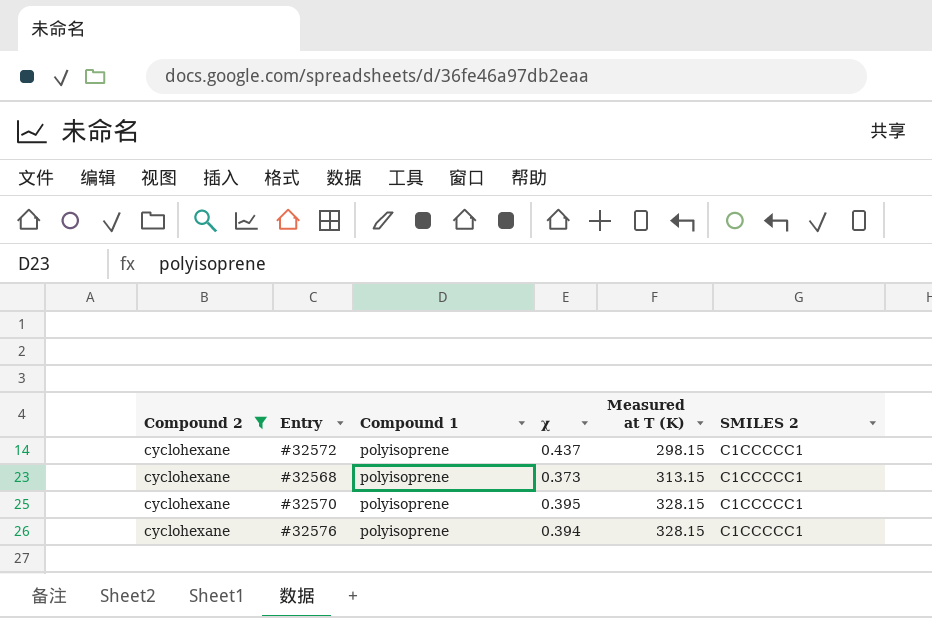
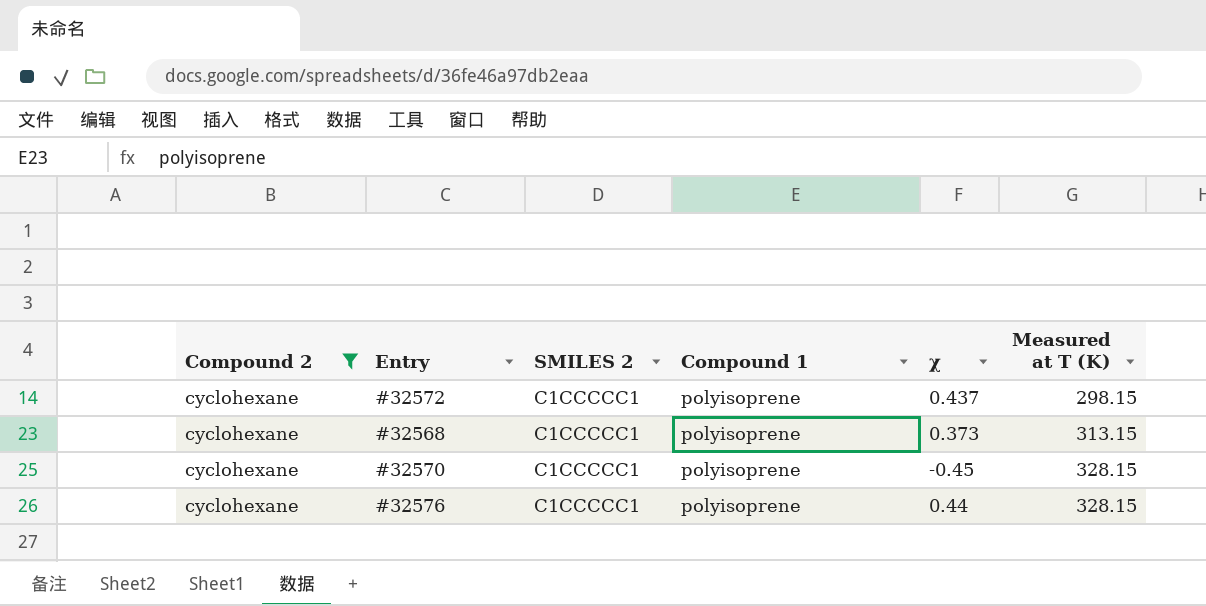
column SMILES 2 | position: 6 -> 3
#32570 | χ: 0.395 -> -0.45
#32576 | χ: 0.394 -> 0.44

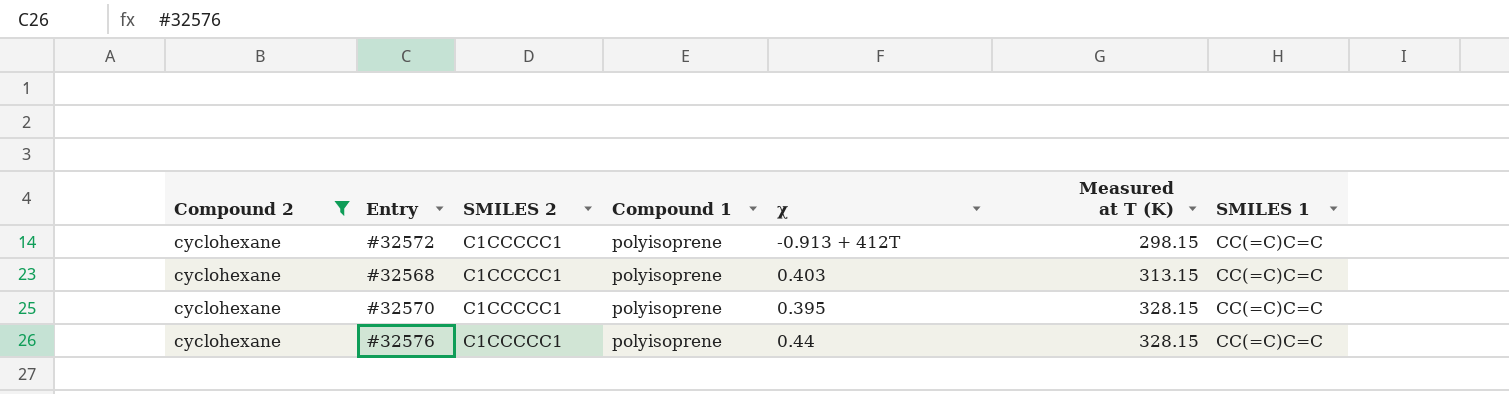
column SMILES 1 | position: none -> 7
#32572 | χ: 0.437 -> -0.913 + 412T
#32568 | χ: 0.373 -> 0.403
#32570 | χ: -0.45 -> 0.395

